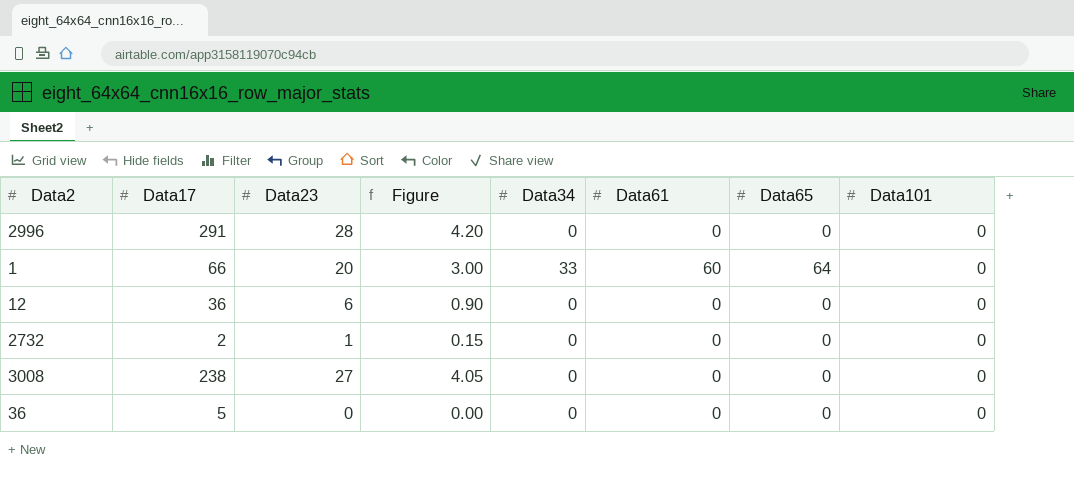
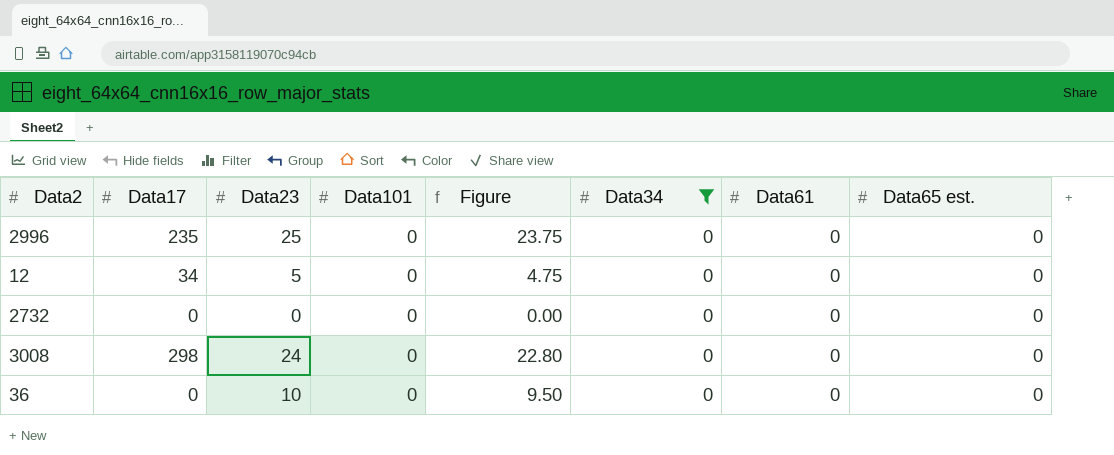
filter: none -> Data34 = 0
column Data101 | position: 8 -> 4
column Figure | formula: [Data23] * 0.15 -> [Data23] * 0.95
column name: Data65 -> Data65 est.
2996 | Data17: 291 -> 235
2996 | Data23: 28 -> 25
12 | Data17: 36 -> 34
12 | Data23: 6 -> 5
2732 | Data17: 2 -> 0
2732 | Data23: 1 -> 0
3008 | Data17: 238 -> 298
3008 | Data23: 27 -> 24
36 | Data17: 5 -> 0
36 | Data23: 0 -> 10

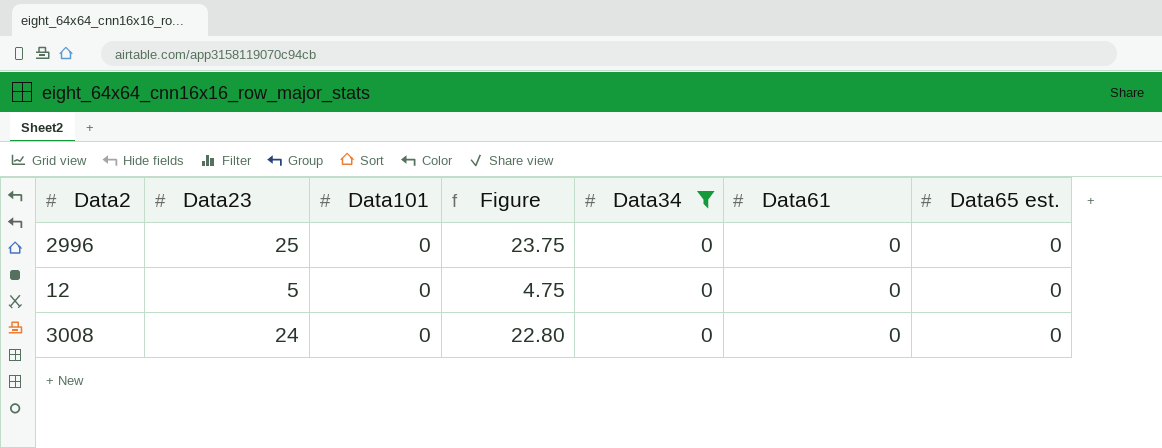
column Data17 | position: 2 -> none
row 2732: 0 | 0 | 0 | 0.00 | 0 | 0 | 0 -> none
row 36: 0 | 10 | 0 | 9.50 | 0 | 0 | 0 -> none

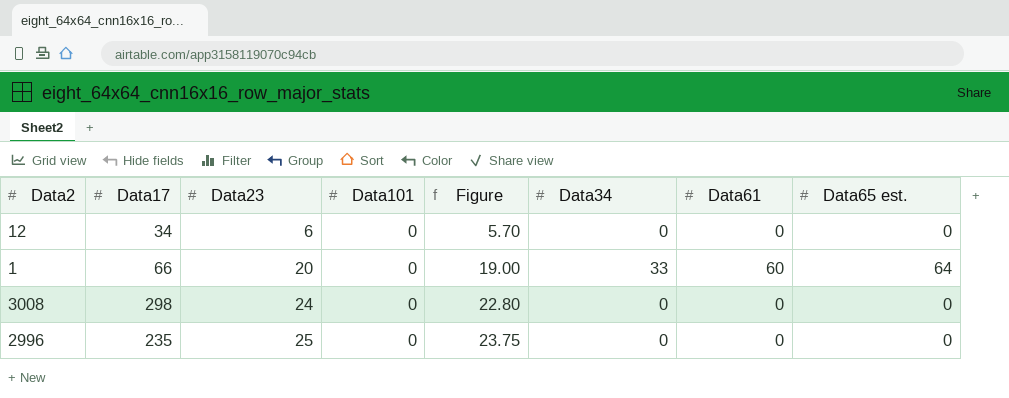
filter: Data34 = 0 -> none
row order: none -> Data23 ascending
column Data17 | position: none -> 2
12 | Data23: 5 -> 6
12 | Figure: 4.75 -> 5.70

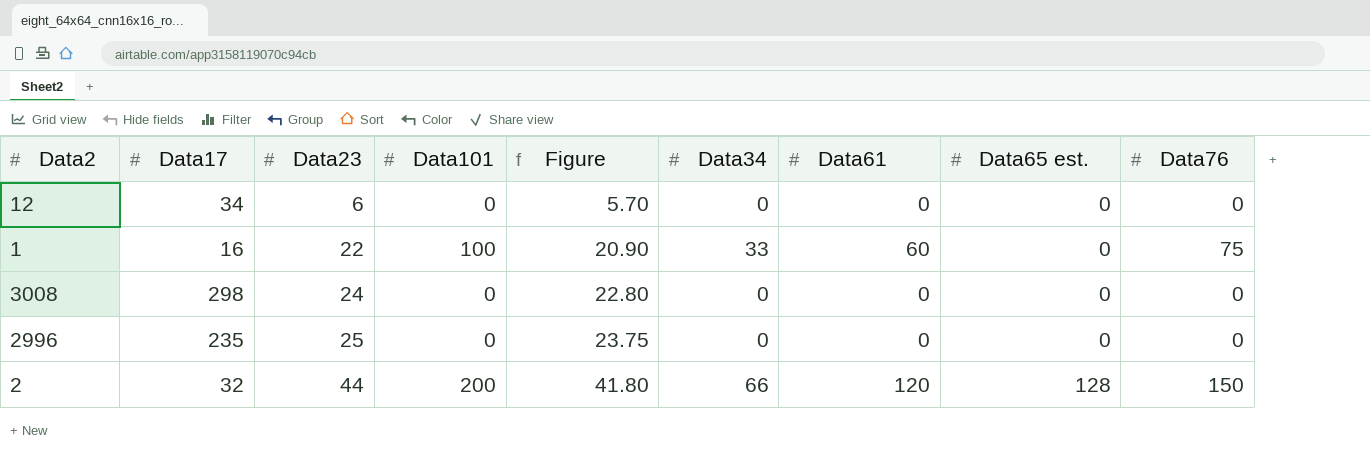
column Data76 | position: none -> 9
1 | Data17: 66 -> 16
1 | Data23: 20 -> 22
1 | Data101: 0 -> 100
1 | Figure: 19.00 -> 20.90
1 | Data65 est.: 64 -> 0
row 2: none -> 32 | 44 | 200 | 41.80 | 66 | 120 | 128 | 150

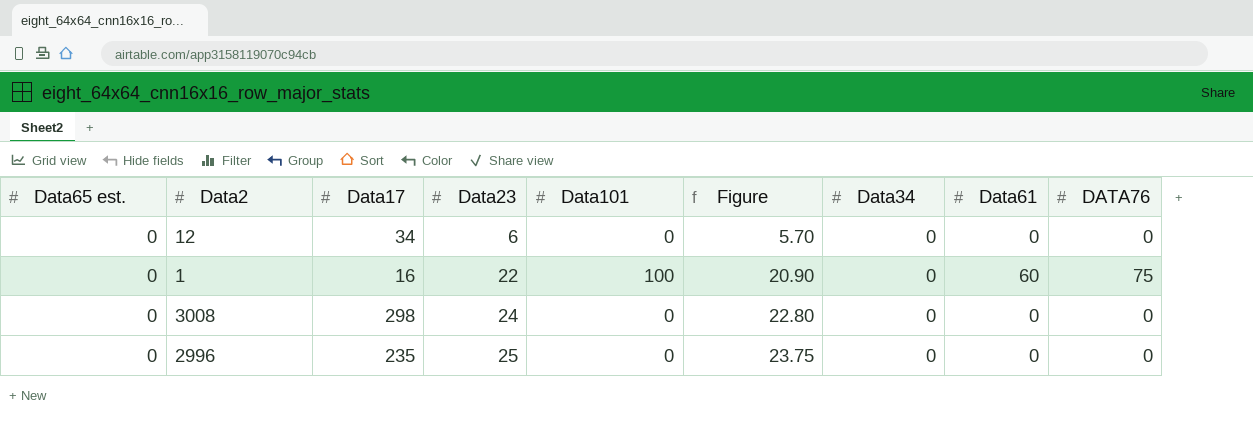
column Data65 est. | position: 8 -> 1
column name: Data76 -> DATA76
row 2: 32 | 44 | 200 | 41.80 | 66 | 120 | 128 | 150 -> none
1 | Data34: 33 -> 0

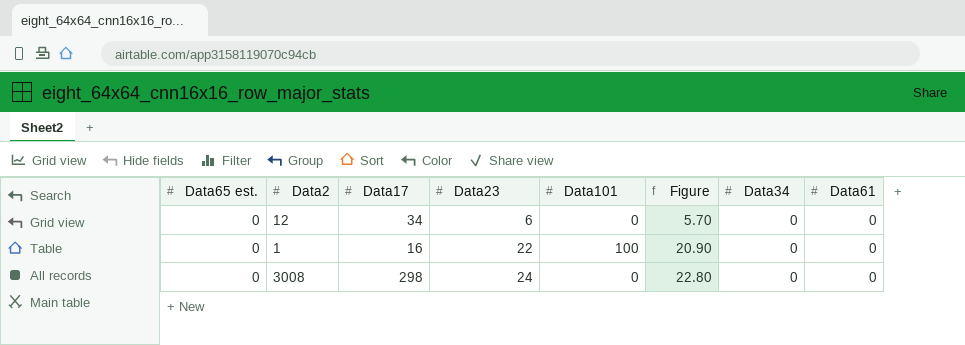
column DATA76 | position: 9 -> none
row 2996: 0 | 235 | 25 | 0 | 23.75 | 0 | 0 | 0 -> none
1 | Data61: 60 -> 0

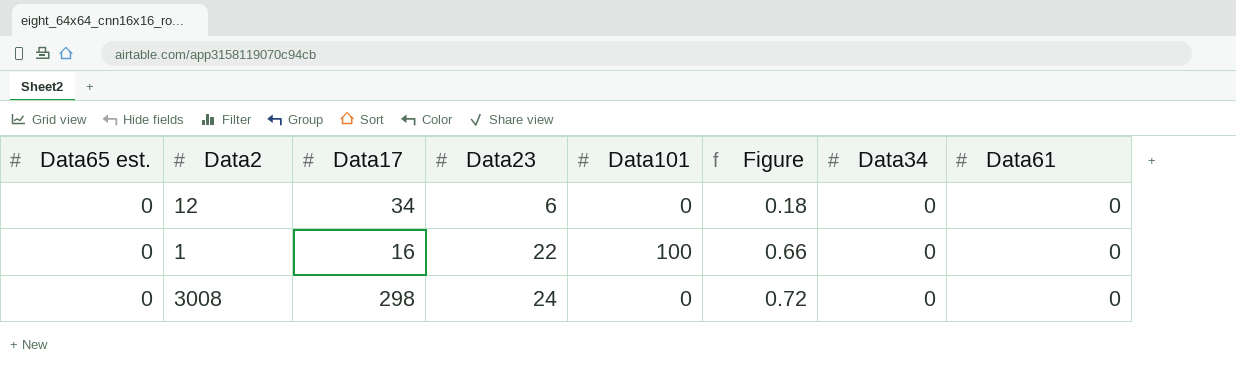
column Figure | formula: [Data23] * 0.95 -> [Data23] * 0.03

